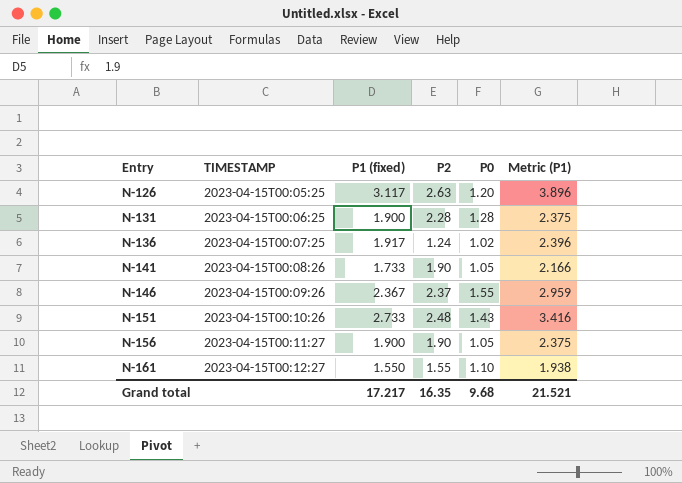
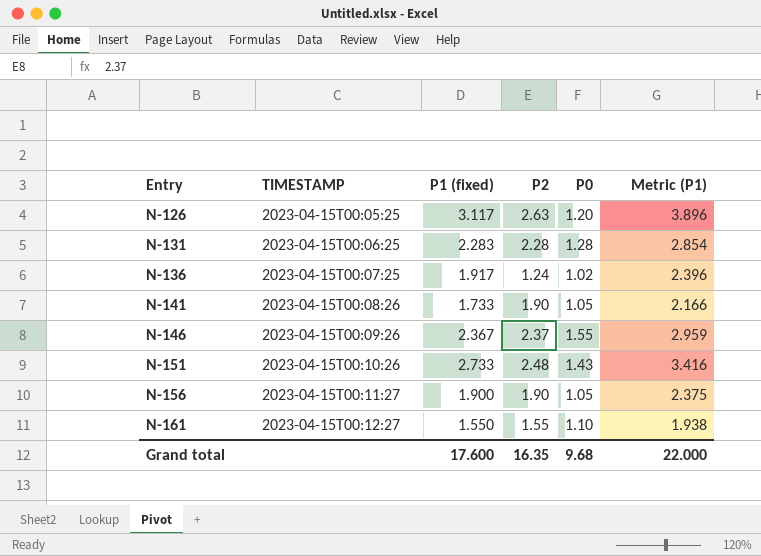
N-131 | P1 (fixed): 1.900 -> 2.283
N-131 | Metric (P1): 2.375 -> 2.854
Grand total | P1 (fixed): 17.217 -> 17.600
Grand total | Metric (P1): 21.521 -> 22.000

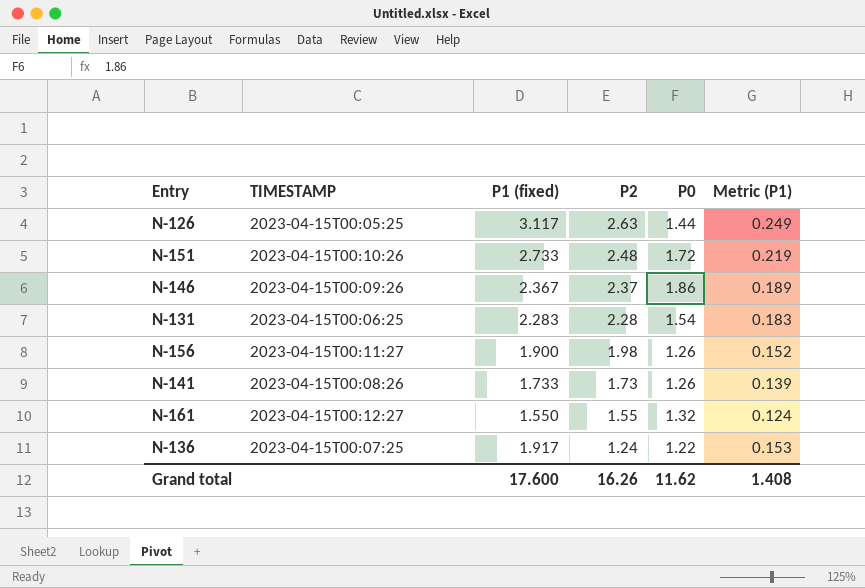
row order: Entry ascending -> P2 descending
column Metric (P1) | formula: [P1 (fixed)] * 1.25 -> [P1 (fixed)] * 0.08
N-126 | P0: 1.20 -> 1.44
N-151 | P0: 1.43 -> 1.72
N-146 | P0: 1.55 -> 1.86
N-131 | P0: 1.28 -> 1.54
N-156 | P2: 1.90 -> 1.98
N-156 | P0: 1.05 -> 1.26
N-141 | P2: 1.90 -> 1.73
N-141 | P0: 1.05 -> 1.26
N-161 | P0: 1.10 -> 1.32
N-136 | P0: 1.02 -> 1.22
Grand total | P2: 16.35 -> 16.26
Grand total | P0: 9.68 -> 11.62
Grand total | Metric (P1): 22.000 -> 1.408

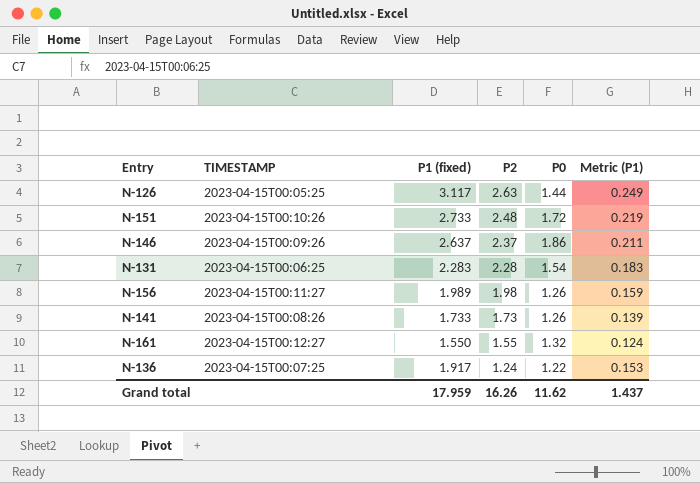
N-146 | P1 (fixed): 2.367 -> 2.637
N-146 | Metric (P1): 0.189 -> 0.211
N-156 | P1 (fixed): 1.900 -> 1.989
N-156 | Metric (P1): 0.152 -> 0.159
Grand total | P1 (fixed): 17.600 -> 17.959
Grand total | Metric (P1): 1.408 -> 1.437

